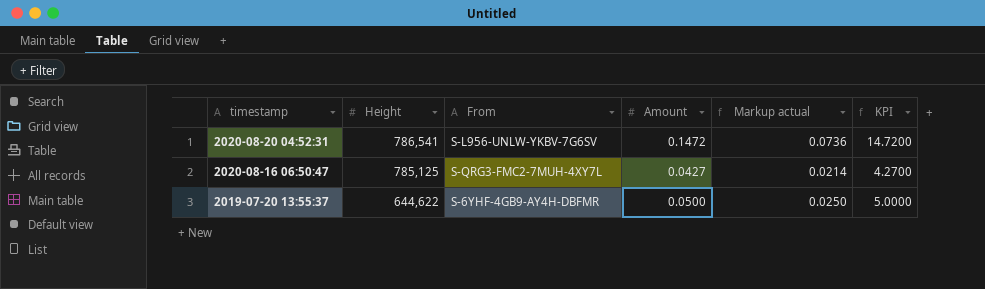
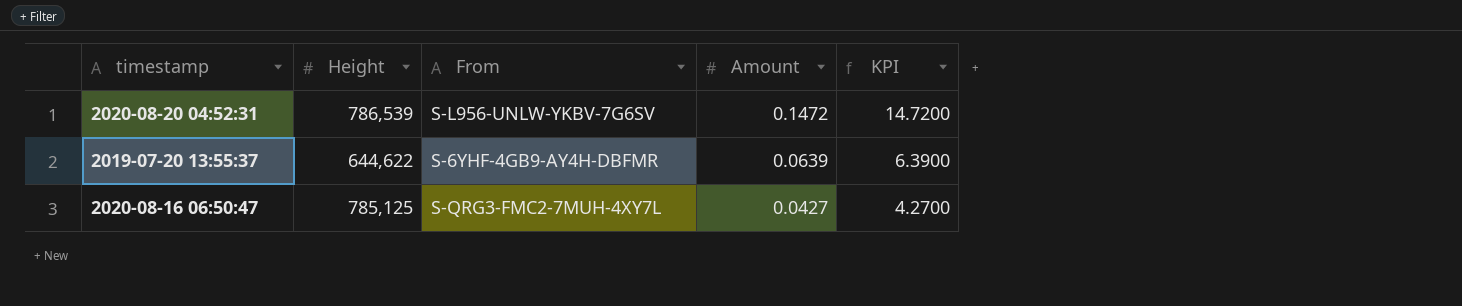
row order: timestamp descending -> Amount descending
column Markup actual | formula: [Amount] * 0.5 -> none
2020-08-20 04:52:31 | Height: 786,541 -> 786,539
2019-07-20 13:55:37 | Amount: 0.0500 -> 0.0639
2019-07-20 13:55:37 | KPI: 5.0000 -> 6.3900

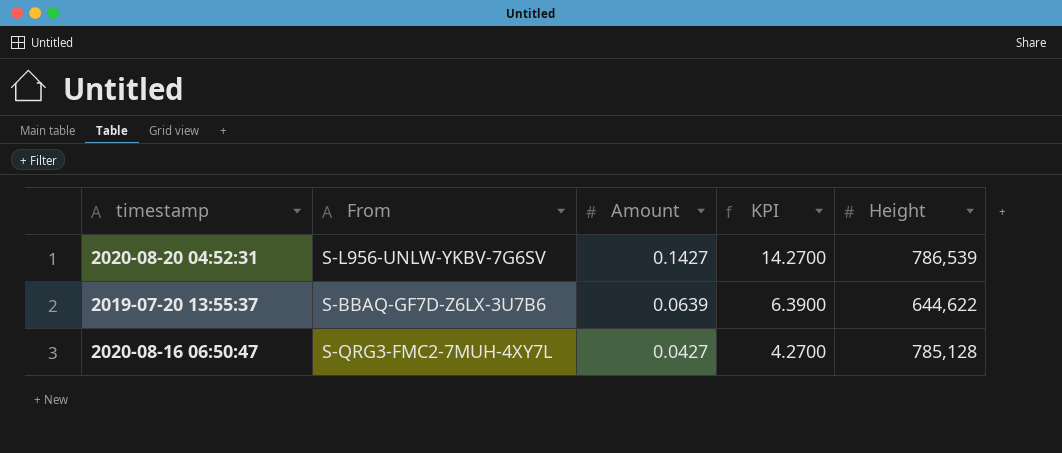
column Height | position: 2 -> 5
2020-08-20 04:52:31 | Amount: 0.1472 -> 0.1427
2020-08-20 04:52:31 | KPI: 14.7200 -> 14.2700
2019-07-20 13:55:37 | From: S-6YHF-4GB9-AY4H-DBFMR -> S-BBAQ-GF7D-Z6LX-3U7B6
2020-08-16 06:50:47 | Height: 785,125 -> 785,128

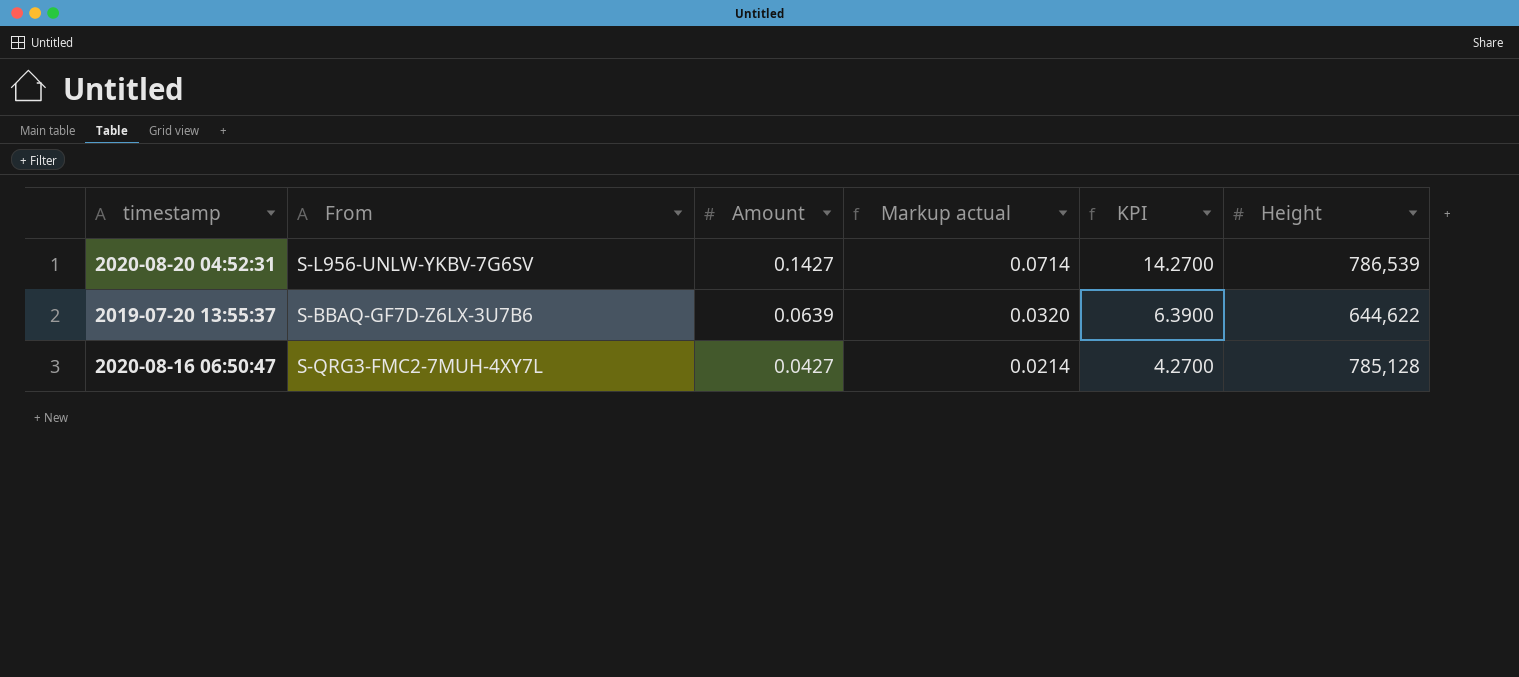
column Markup actual | formula: none -> [Amount] * 0.5

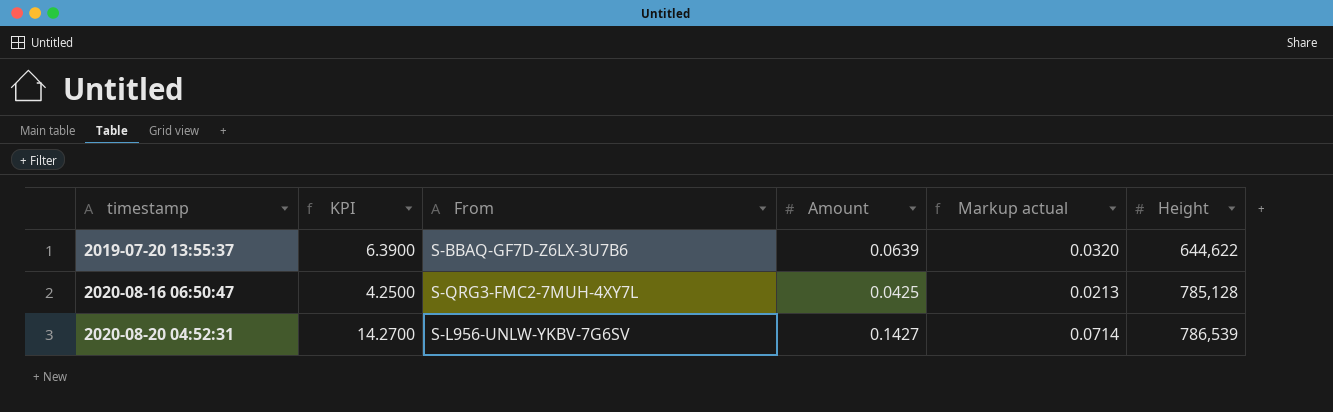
row order: Amount descending -> timestamp ascending
column KPI | position: 5 -> 2
2020-08-16 06:50:47 | KPI: 4.2700 -> 4.2500
2020-08-16 06:50:47 | Amount: 0.0427 -> 0.0425
2020-08-16 06:50:47 | Markup actual: 0.0214 -> 0.0213

